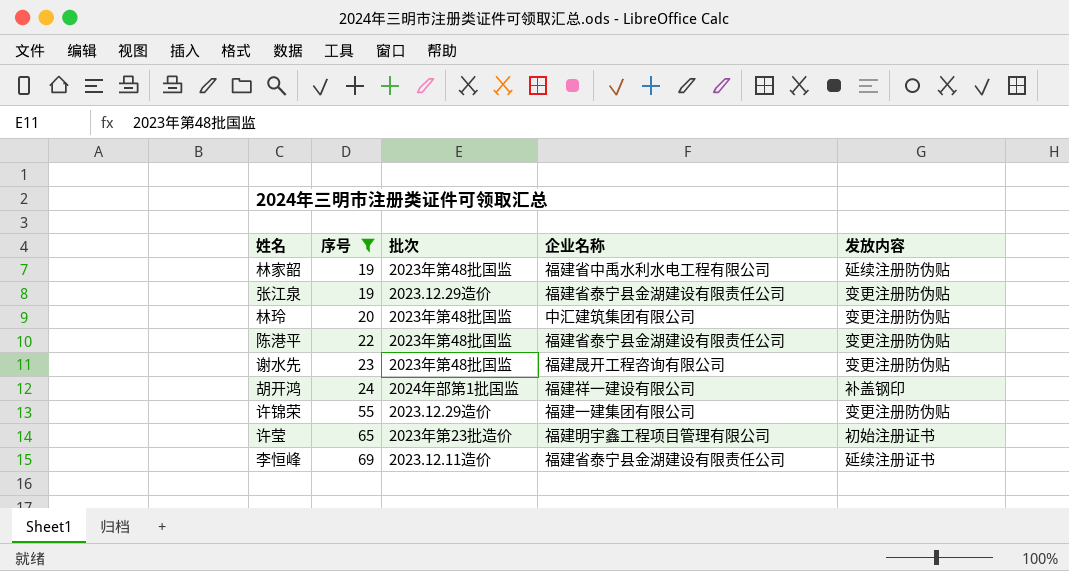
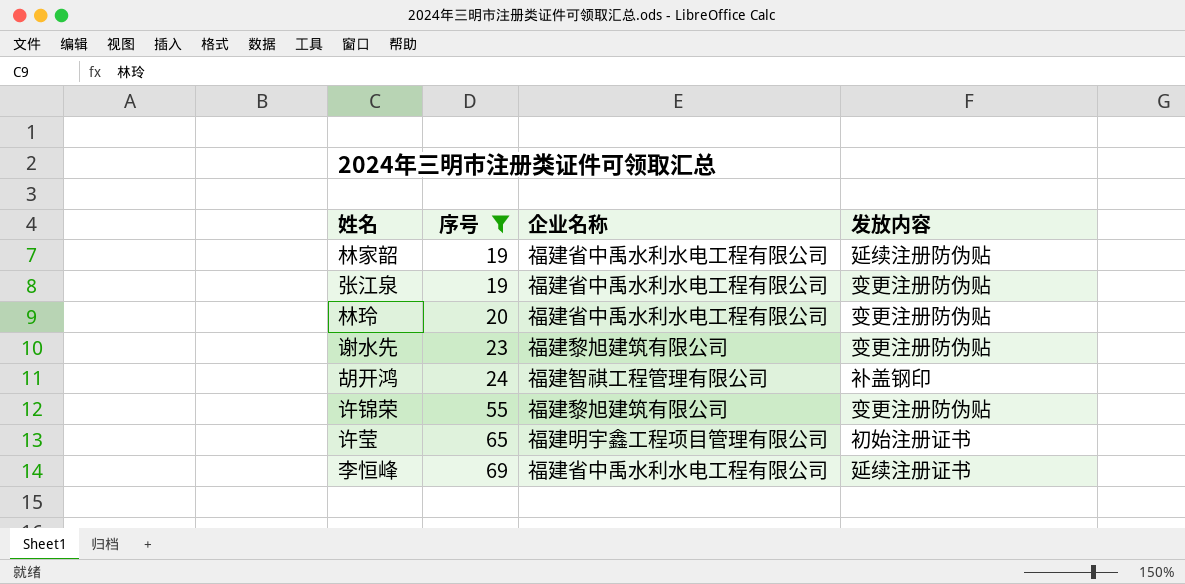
column 批次 | position: 3 -> none
row 陈港平: 22 | 2023年第48批国监 | 福建省泰宁县金湖建设有限责任公司 | 变更注册防伪贴 -> none
张江泉 | 企业名称: 福建省泰宁县金湖建设有限责任公司 -> 福建省中禹水利水电工程有限公司
林玲 | 企业名称: 中汇建筑集团有限公司 -> 福建省中禹水利水电工程有限公司
谢水先 | 企业名称: 福建晟开工程咨询有限公司 -> 福建黎旭建筑有限公司
胡开鸿 | 企业名称: 福建祥一建设有限公司 -> 福建智祺工程管理有限公司
许锦荣 | 企业名称: 福建一建集团有限公司 -> 福建黎旭建筑有限公司
李恒峰 | 企业名称: 福建省泰宁县金湖建设有限责任公司 -> 福建省中禹水利水电工程有限公司

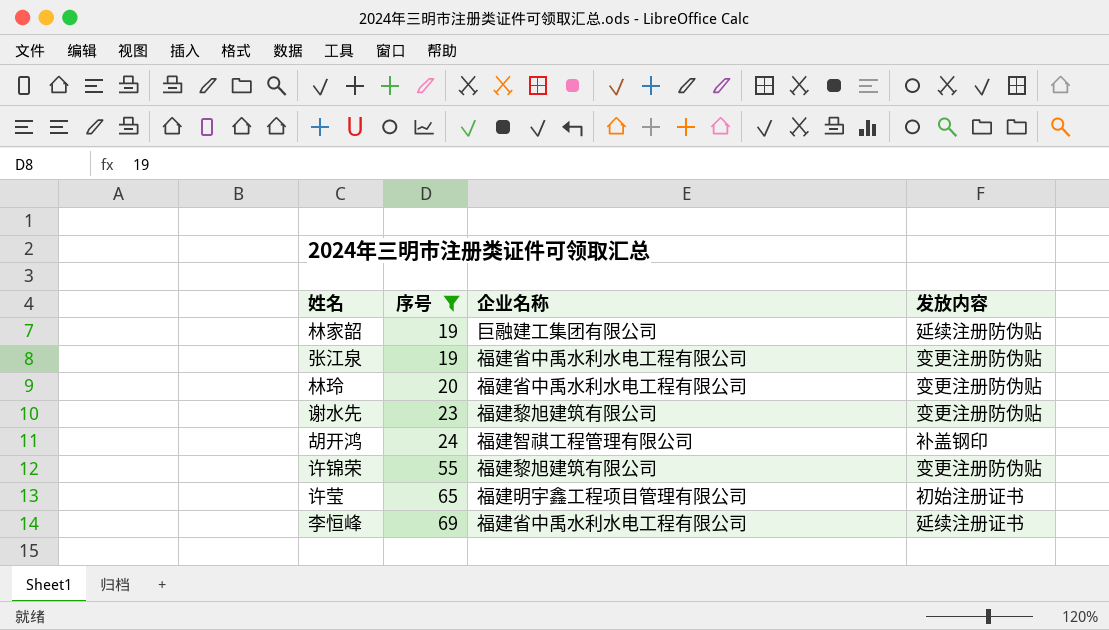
林家韶 | 企业名称: 福建省中禹水利水电工程有限公司 -> 巨融建工集团有限公司

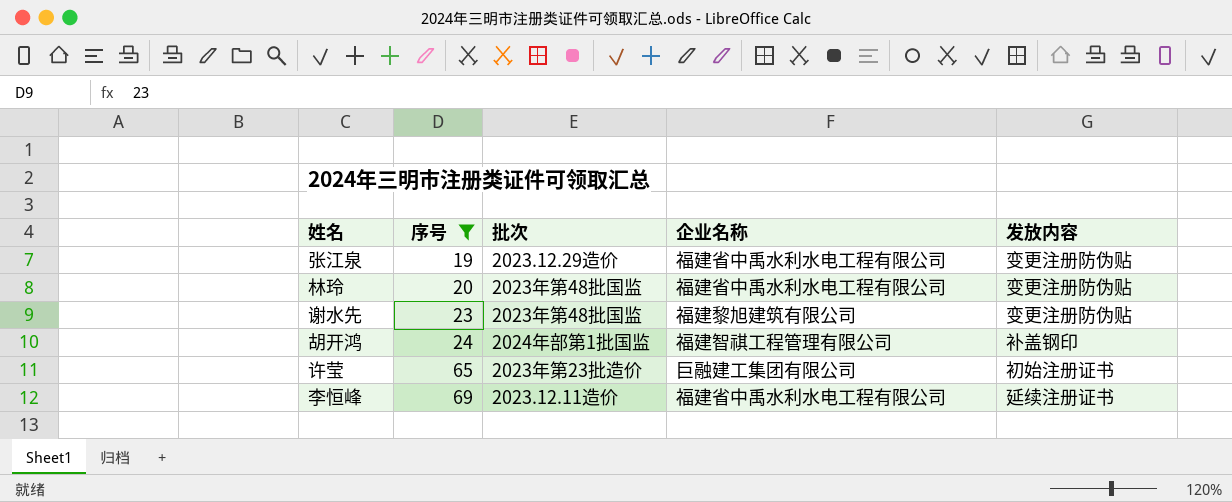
column 批次 | position: none -> 3
row 林家韶: 19 | 巨融建工集团有限公司 | 延续注册防伪贴 -> none
row 许锦荣: 55 | 福建黎旭建筑有限公司 | 变更注册防伪贴 -> none
许莹 | 企业名称: 福建明宇鑫工程项目管理有限公司 -> 巨融建工集团有限公司

